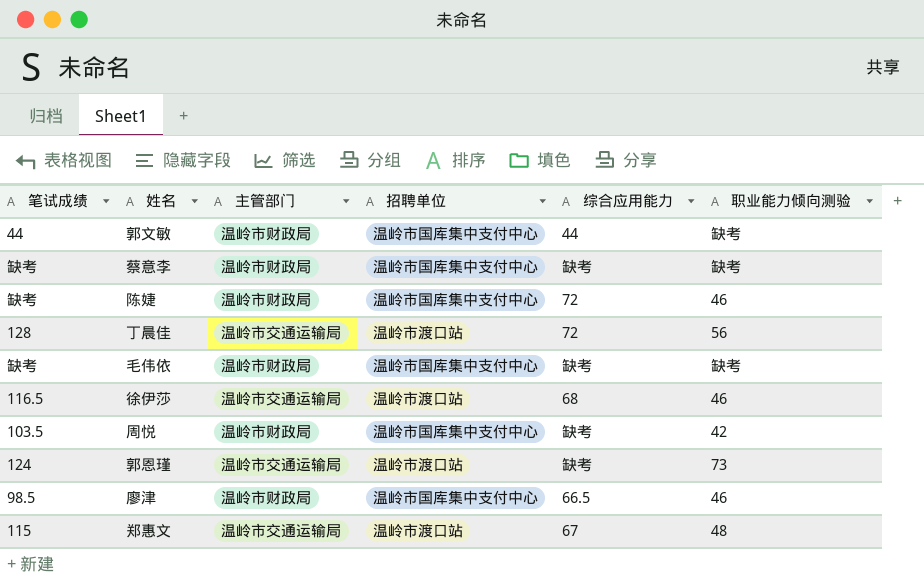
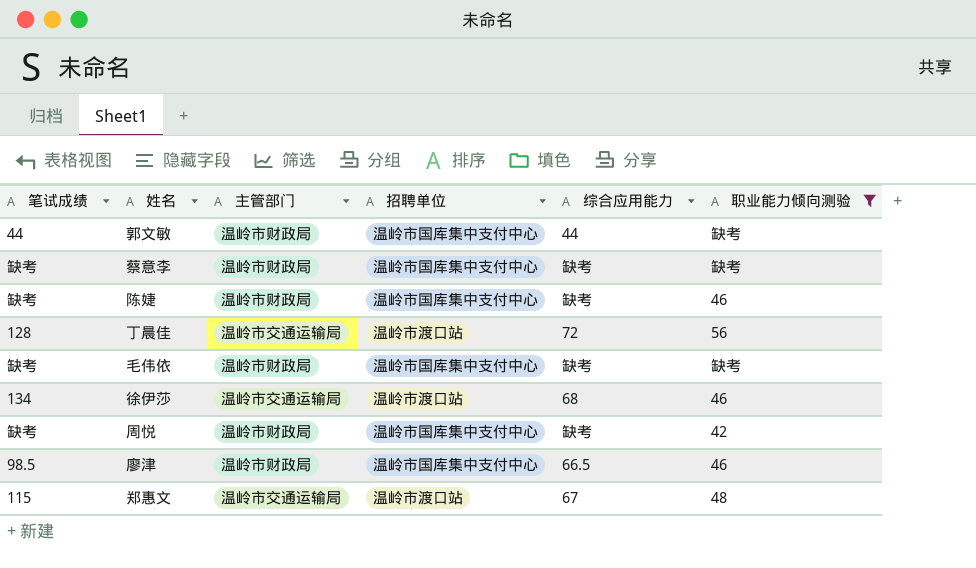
filter: none -> 职业能力倾向测验 != 73
陈婕 | 综合应用能力: 72 -> 缺考
徐伊莎 | 笔试成绩: 116.5 -> 134
周悦 | 笔试成绩: 103.5 -> 缺考

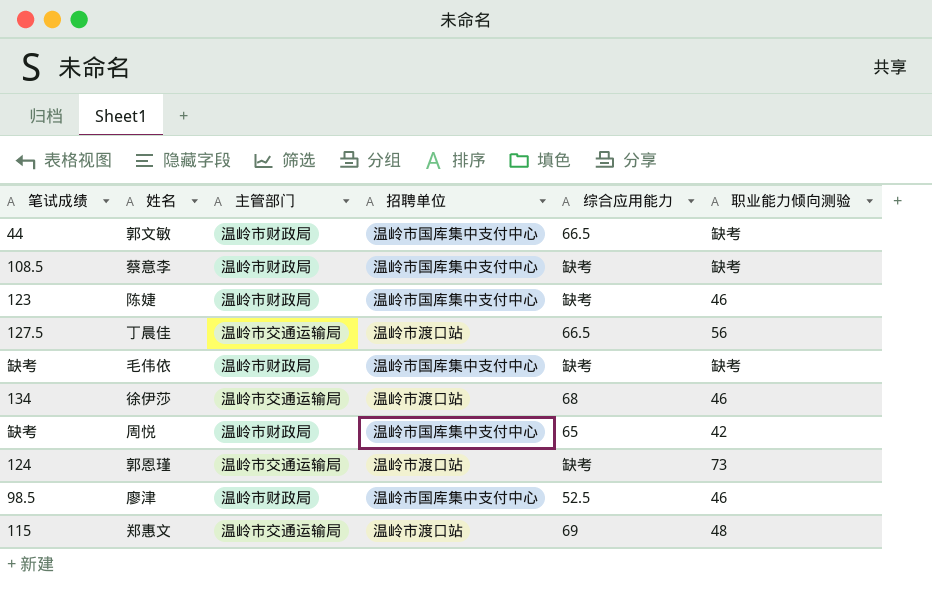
filter: 职业能力倾向测验 != 73 -> none
郭文敏 | 综合应用能力: 44 -> 66.5
蔡意李 | 笔试成绩: 缺考 -> 108.5
陈婕 | 笔试成绩: 缺考 -> 123
丁晨佳 | 笔试成绩: 128 -> 127.5
丁晨佳 | 综合应用能力: 72 -> 66.5
周悦 | 综合应用能力: 缺考 -> 65
廖津 | 综合应用能力: 66.5 -> 52.5
郑惠文 | 综合应用能力: 67 -> 69

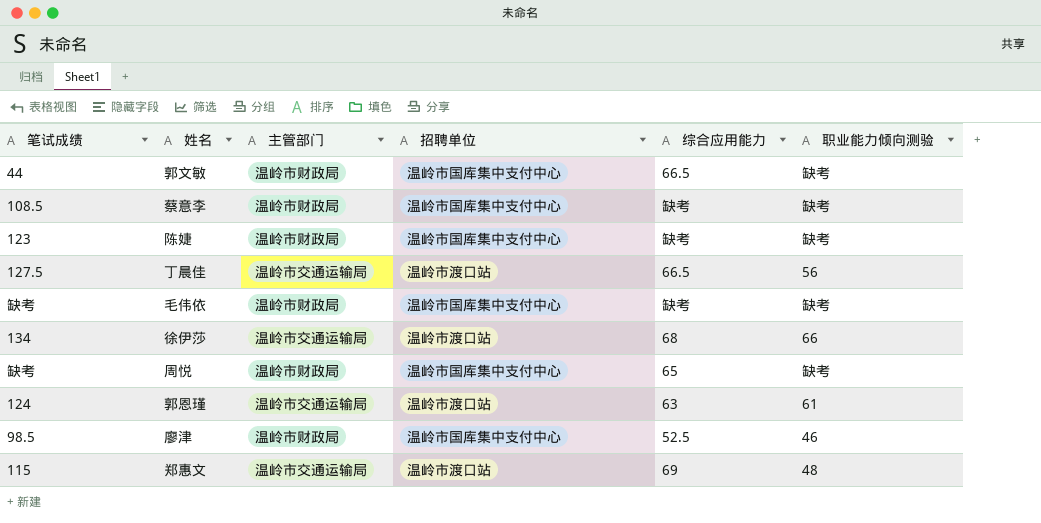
陈婕 | 职业能力倾向测验: 46 -> 缺考
徐伊莎 | 职业能力倾向测验: 46 -> 66
周悦 | 职业能力倾向测验: 42 -> 缺考
郭恩瑾 | 综合应用能力: 缺考 -> 63
郭恩瑾 | 职业能力倾向测验: 73 -> 61

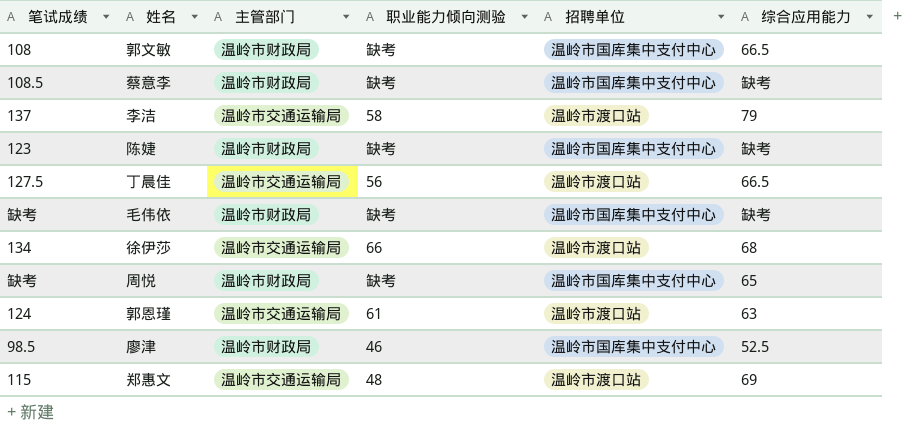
column 职业能力倾向测验 | position: 6 -> 4
郭文敏 | 笔试成绩: 44 -> 108
row 李洁: none -> 137 | 温岭市交通运输局 | 58 | 温岭市渡口站 | 79

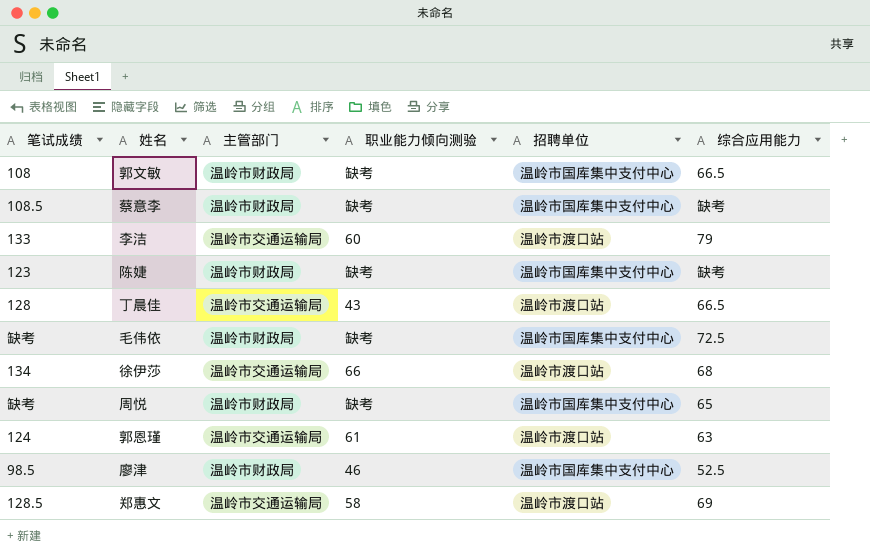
李洁 | 笔试成绩: 137 -> 133
李洁 | 职业能力倾向测验: 58 -> 60
丁晨佳 | 笔试成绩: 127.5 -> 128
丁晨佳 | 职业能力倾向测验: 56 -> 43
毛伟依 | 综合应用能力: 缺考 -> 72.5
郑惠文 | 笔试成绩: 115 -> 128.5
郑惠文 | 职业能力倾向测验: 48 -> 58

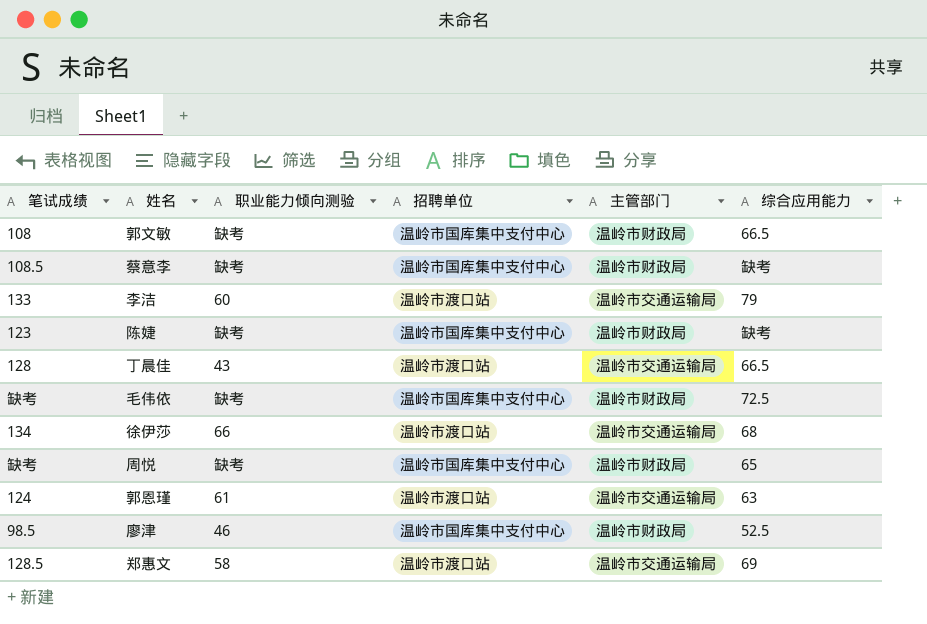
column 主管部门 | position: 3 -> 5

